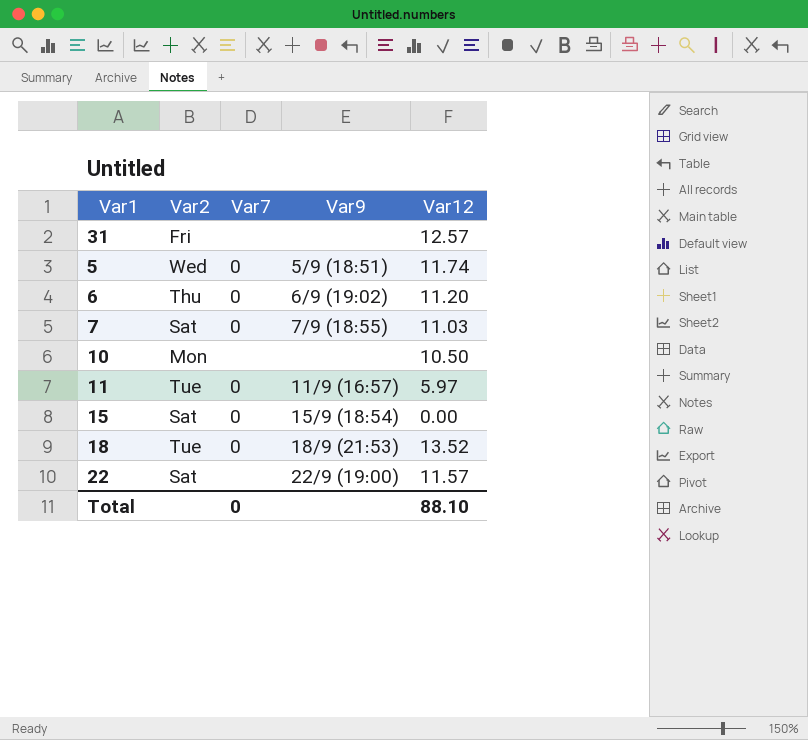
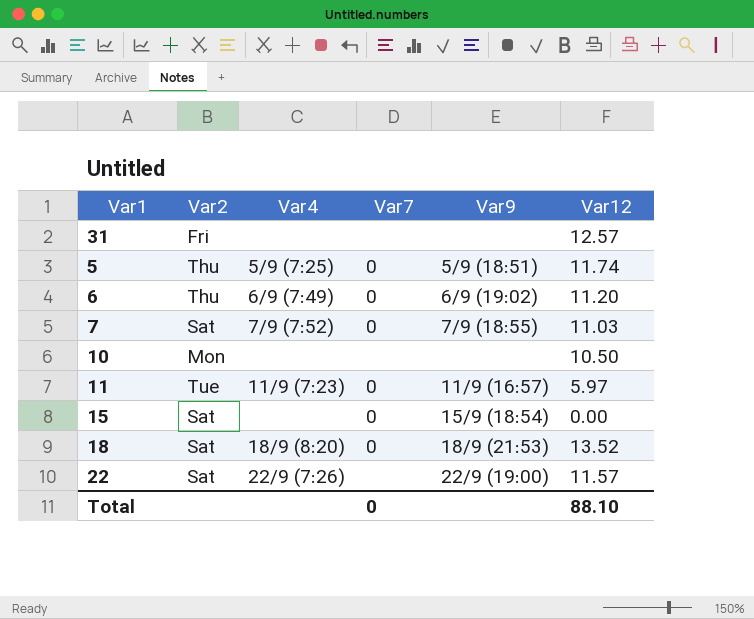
column Var4 | position: none -> 3
5 | Var2: Wed -> Thu
18 | Var2: Tue -> Sat

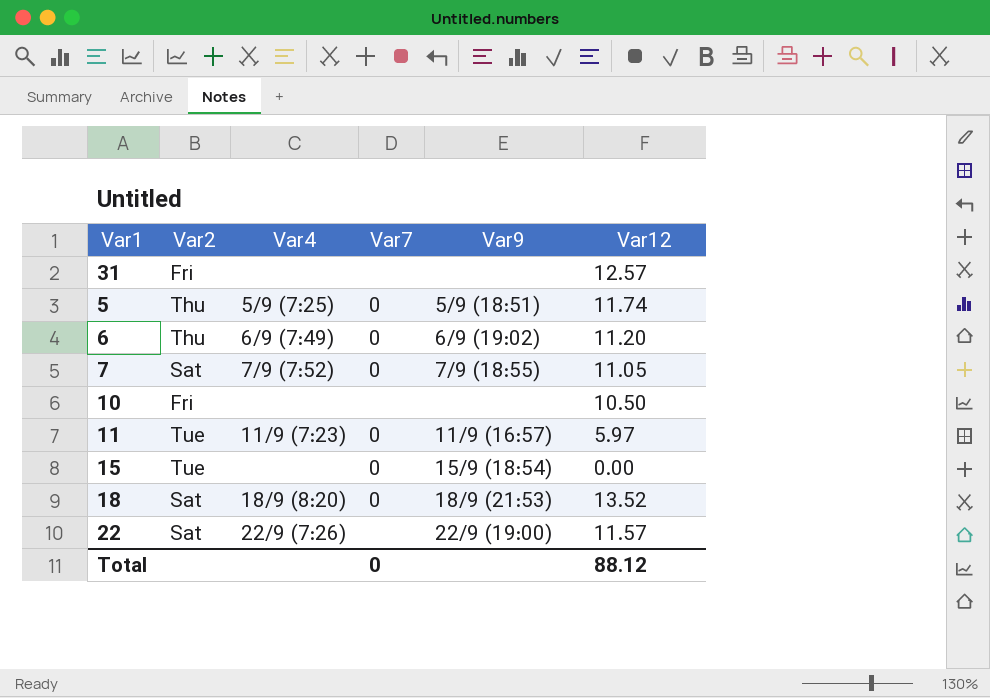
7 | Var12: 11.03 -> 11.05
10 | Var2: Mon -> Fri
15 | Var2: Sat -> Tue
Total | Var12: 88.10 -> 88.12

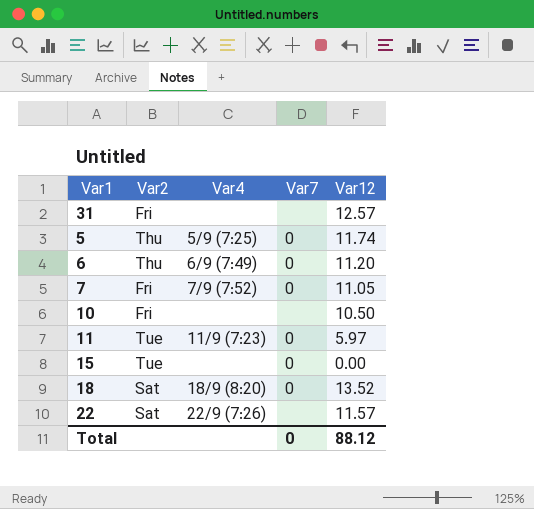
column Var9 | position: 5 -> none
7 | Var2: Sat -> Fri

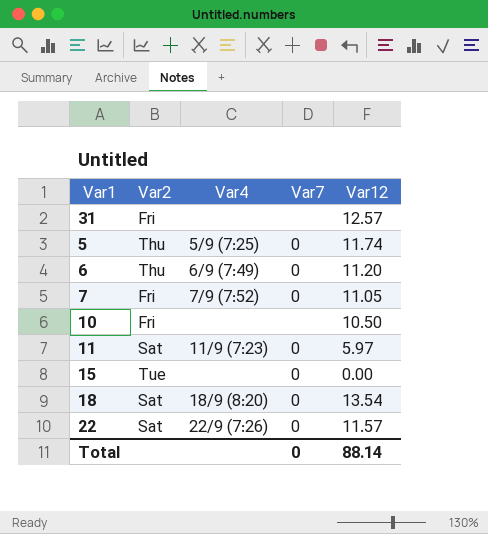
11 | Var2: Tue -> Sat
18 | Var12: 13.52 -> 13.54
22 | Var7: none -> 0
Total | Var12: 88.12 -> 88.14

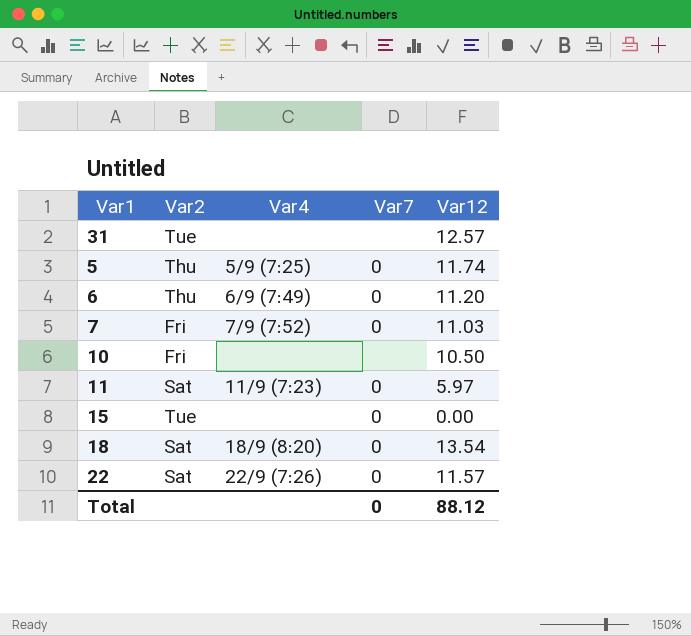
31 | Var2: Fri -> Tue
7 | Var12: 11.05 -> 11.03
Total | Var12: 88.14 -> 88.12

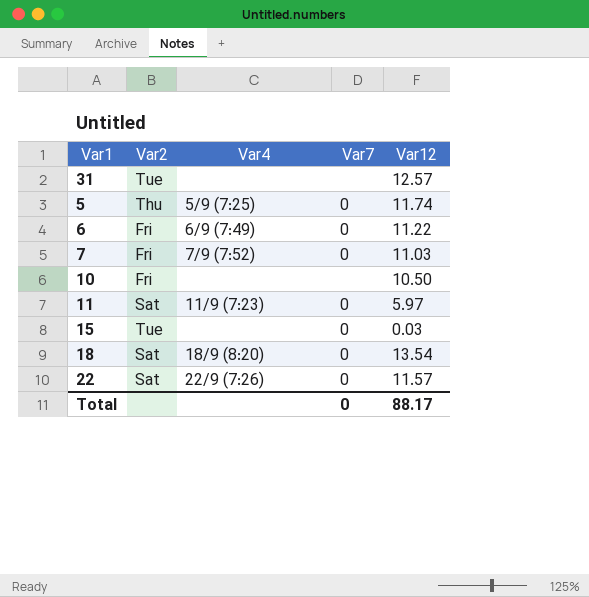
6 | Var2: Thu -> Fri
6 | Var12: 11.20 -> 11.22
15 | Var12: 0.00 -> 0.03
Total | Var12: 88.12 -> 88.17

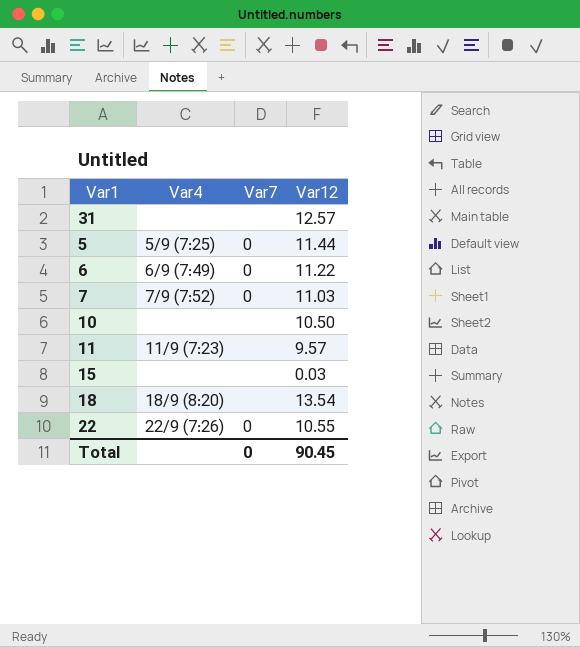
column Var2 | position: 2 -> none
5 | Var12: 11.74 -> 11.44
11 | Var7: 0 -> none
11 | Var12: 5.97 -> 9.57
15 | Var7: 0 -> none
18 | Var7: 0 -> none
22 | Var12: 11.57 -> 10.55
Total | Var12: 88.17 -> 90.45

